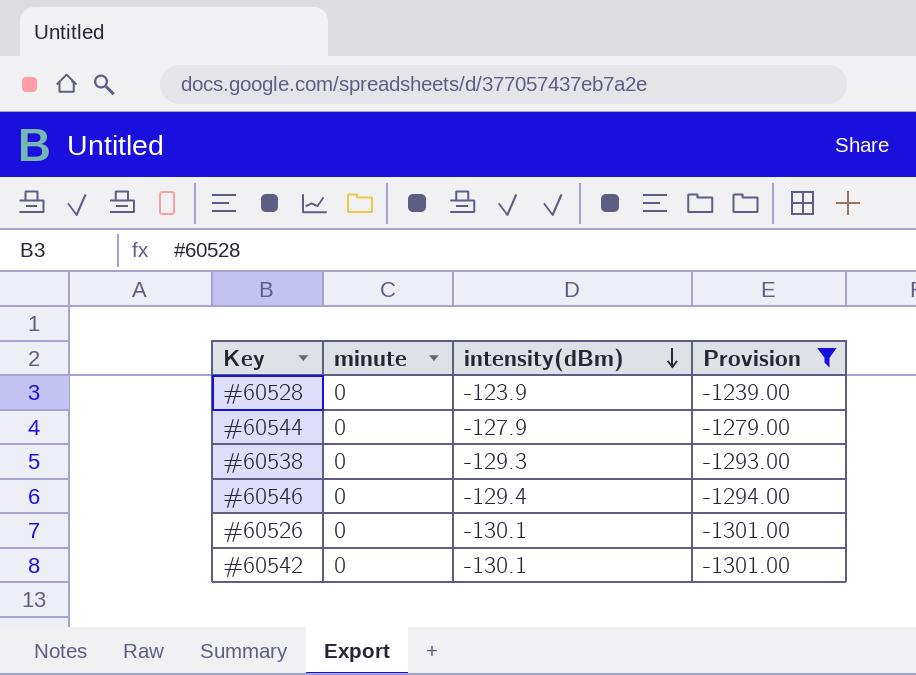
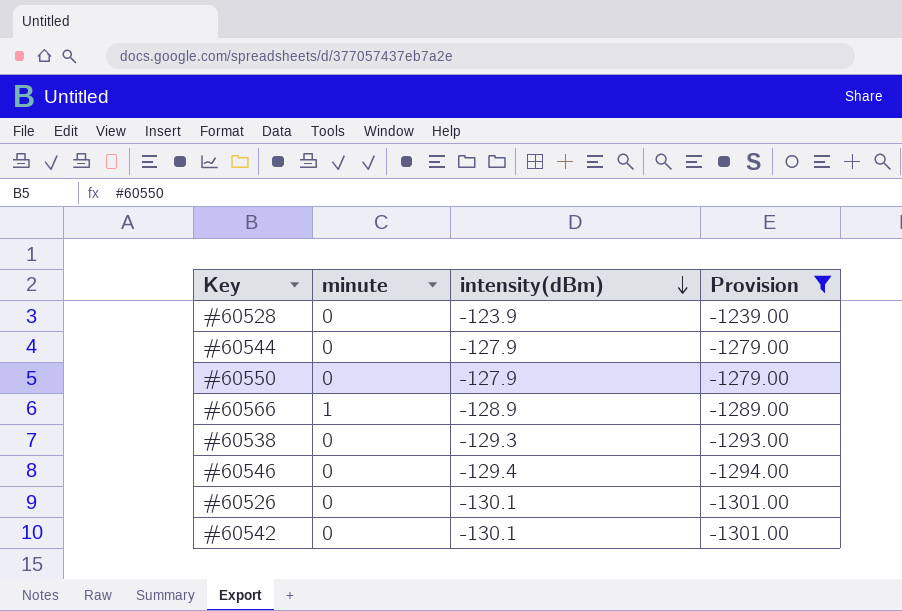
row #60550: none -> 0 | -127.9 | -1279.00
row #60566: none -> 1 | -128.9 | -1289.00

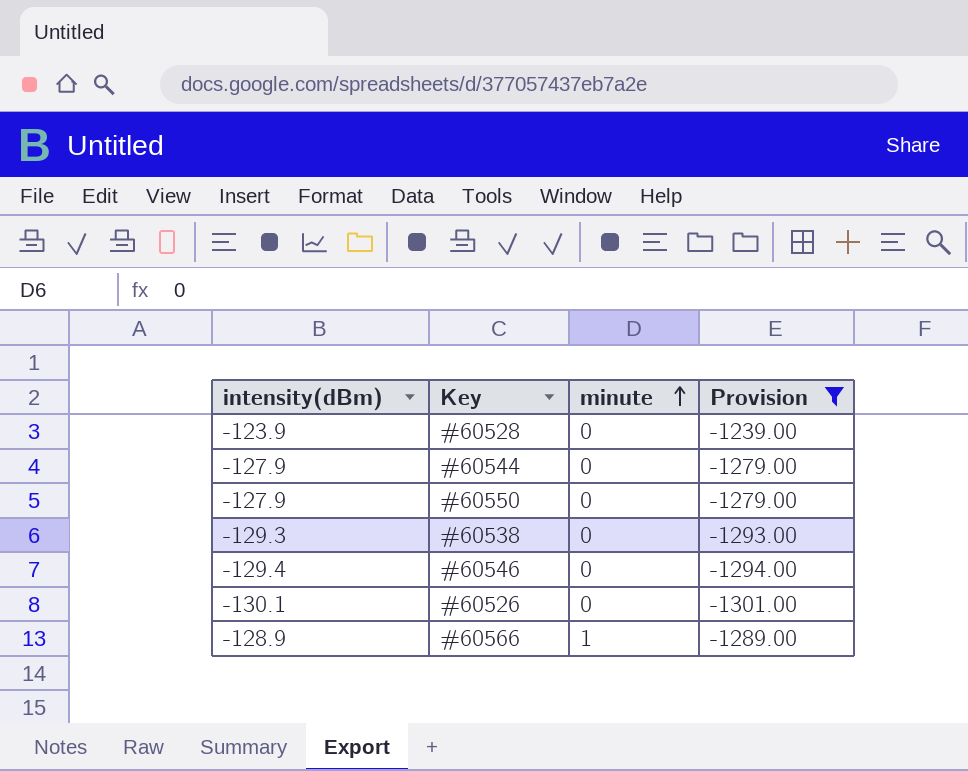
row order: intensity(dBm) descending -> minute ascending
column intensity(dBm) | position: 3 -> 1
row #60542: 0 | -130.1 | -1301.00 -> none

